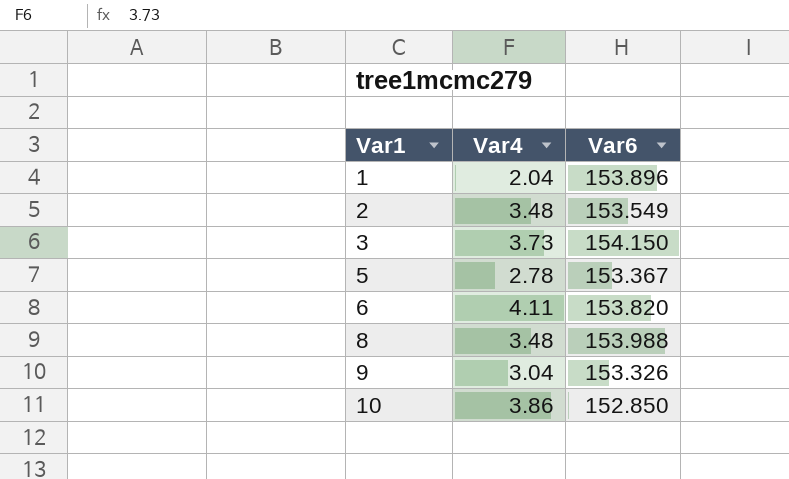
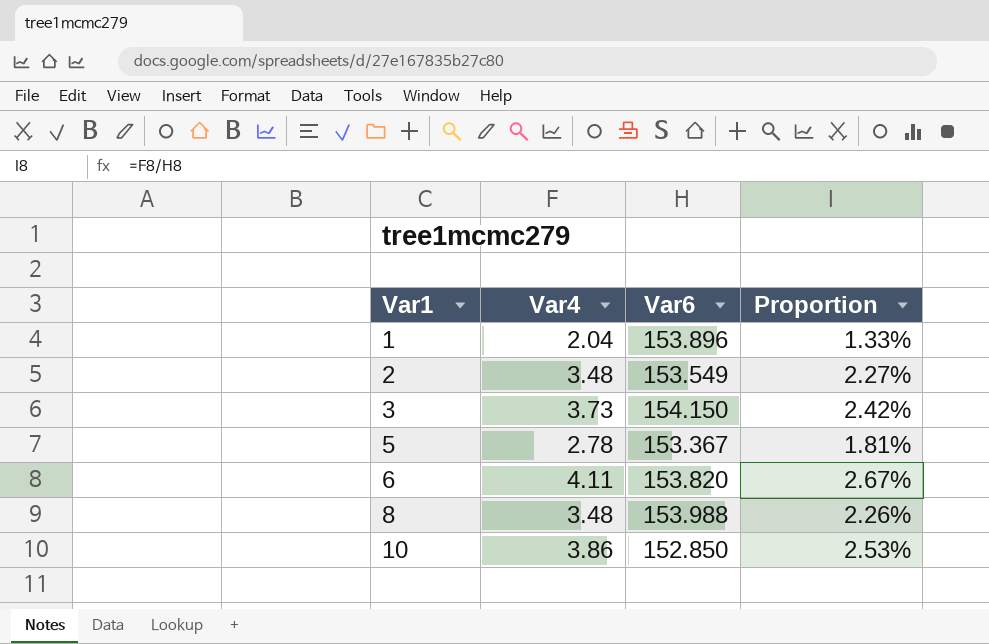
column Proportion | formula: none -> [Var4] / [Var6]
row 9: 3.04 | 153.326 -> none

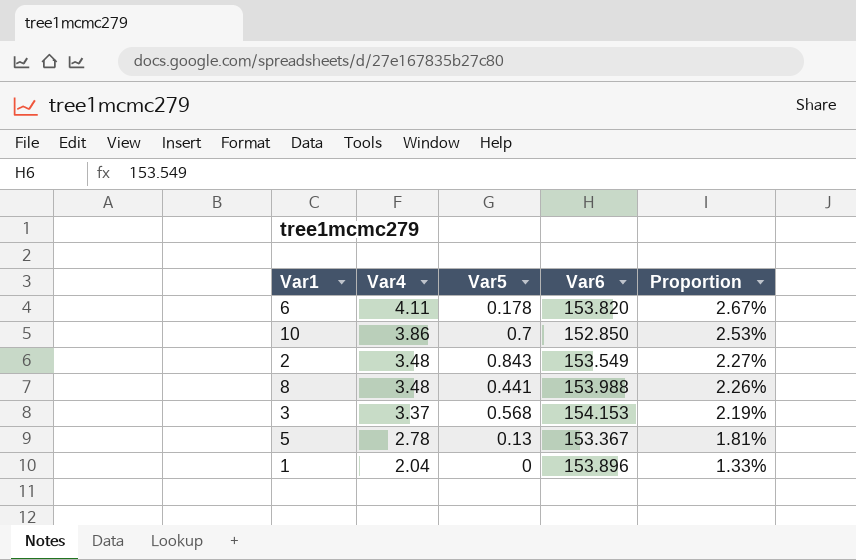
row order: Var1 ascending -> Var4 descending
column Var5 | position: none -> 3
3 | Var4: 3.73 -> 3.37
3 | Var6: 154.150 -> 154.153
3 | Proportion: 2.42% -> 2.19%

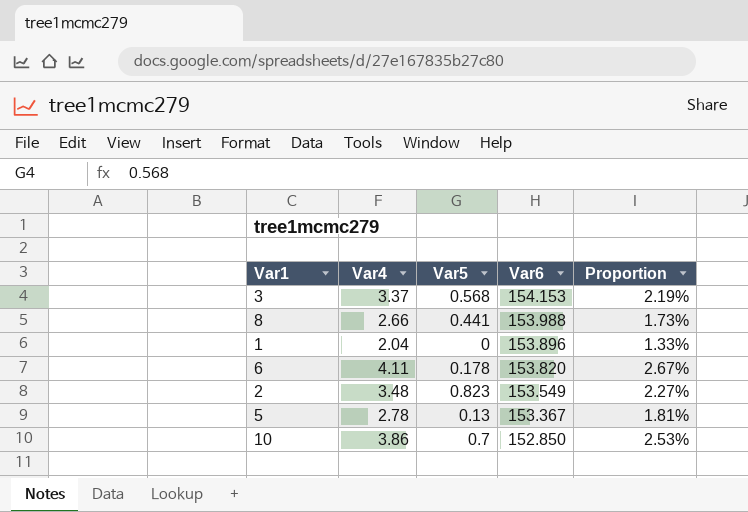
row order: Var4 descending -> Var6 descending
8 | Var4: 3.48 -> 2.66
8 | Proportion: 2.26% -> 1.73%
2 | Var5: 0.843 -> 0.823

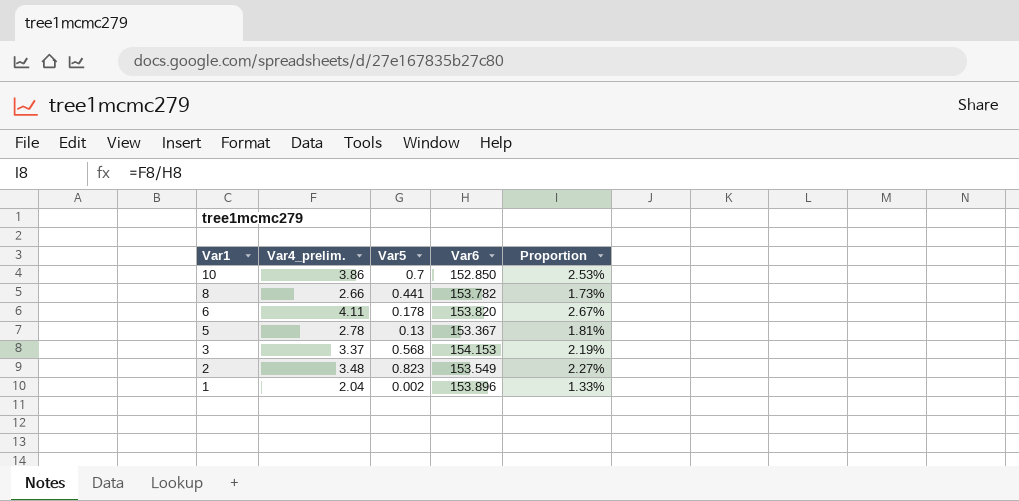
row order: Var6 descending -> Var1 descending
column name: Var4 -> Var4_prelim.
8 | Var6: 153.988 -> 153.782
1 | Var5: 0 -> 0.002

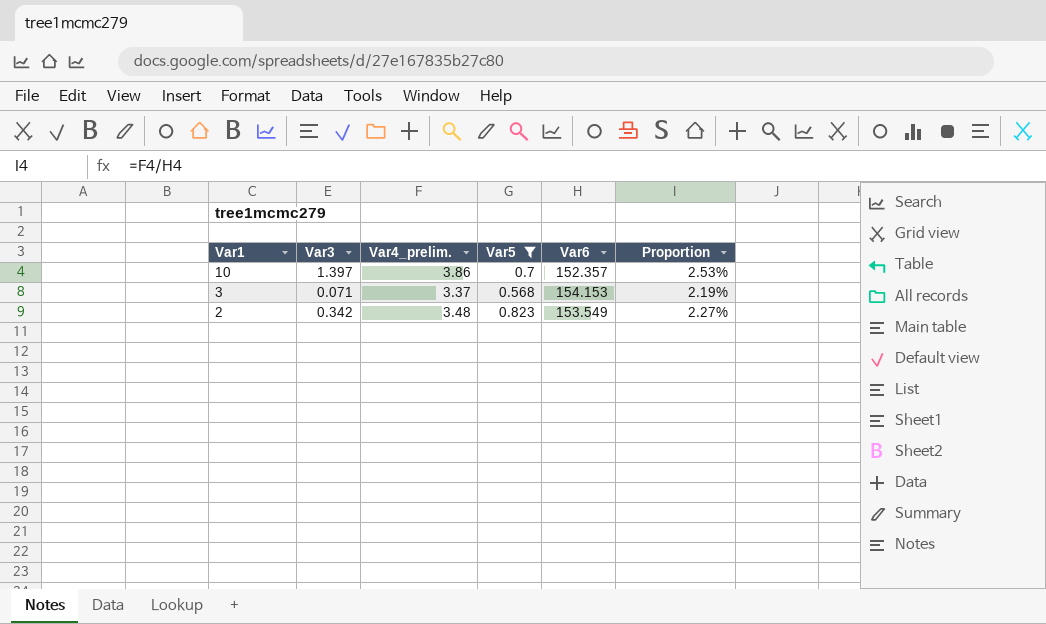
filter: none -> Var5 >= 0.568
column Var3 | position: none -> 2
10 | Var6: 152.850 -> 152.357

